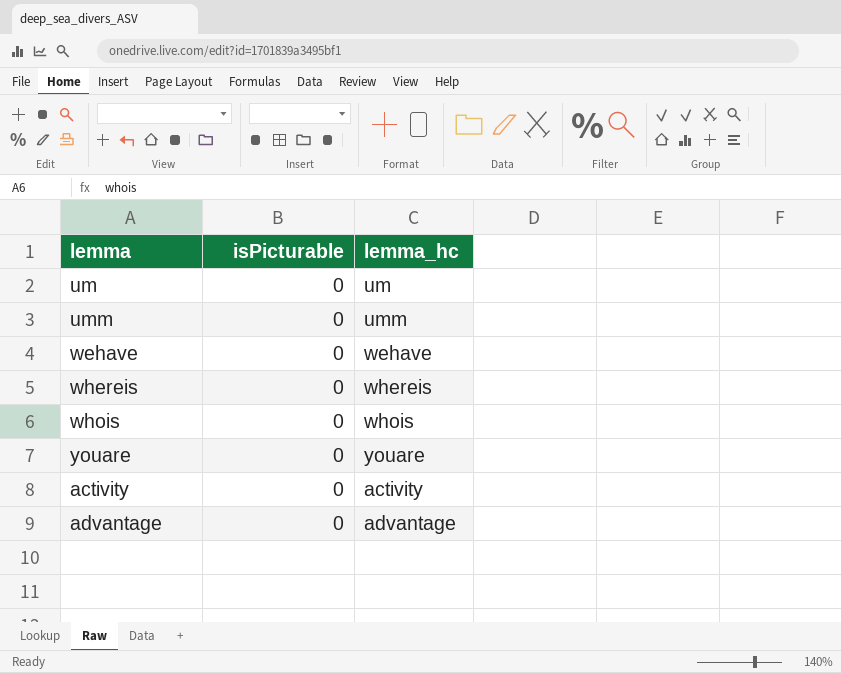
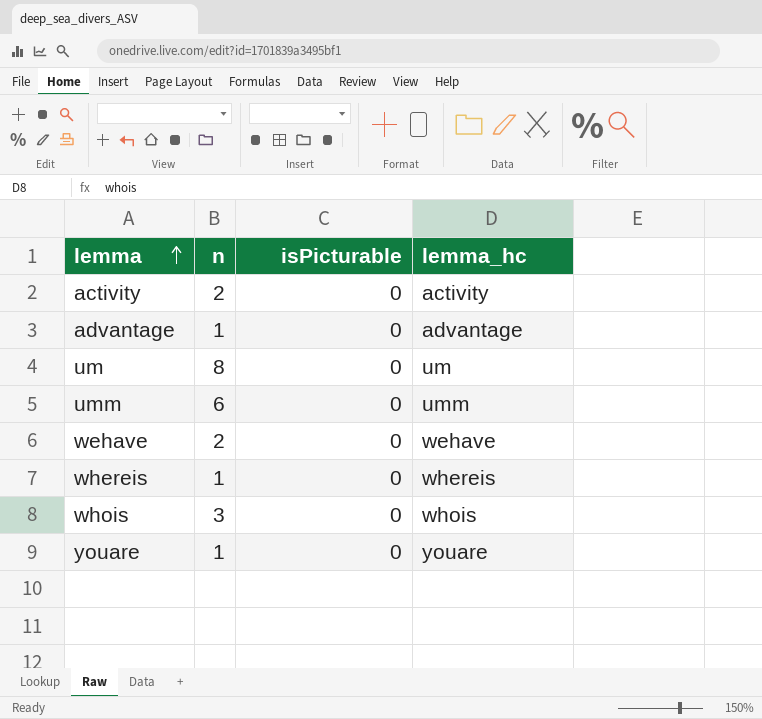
row order: none -> lemma ascending
column n | position: none -> 2

